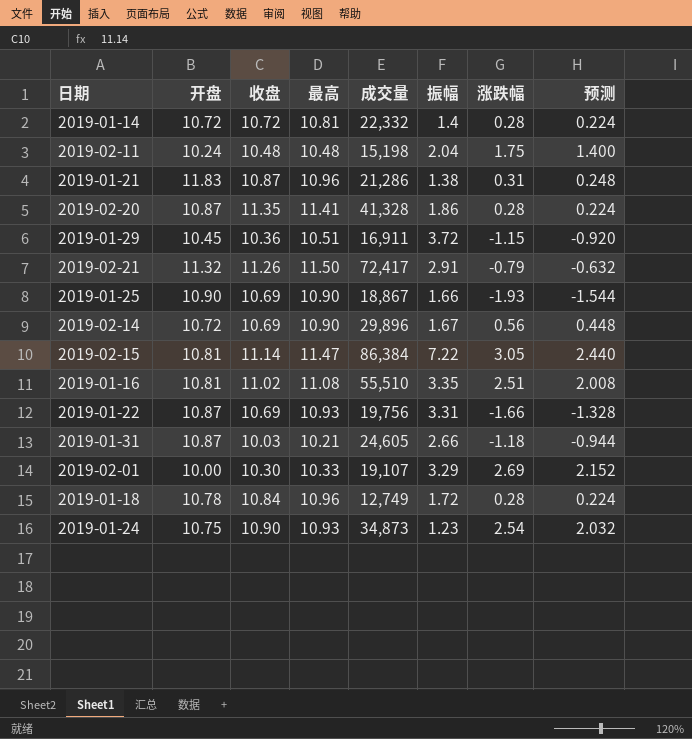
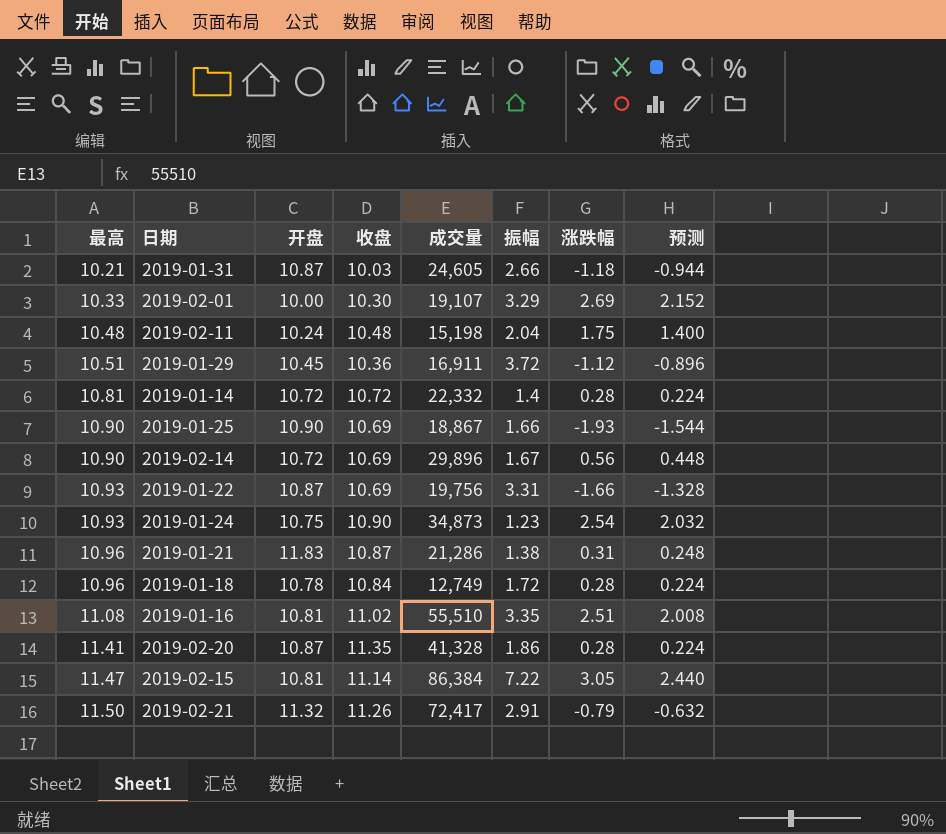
row order: none -> 最高 ascending
column 最高 | position: 4 -> 1
2019-01-29 | 涨跌幅: -1.15 -> -1.12
2019-01-29 | 预测: -0.920 -> -0.896

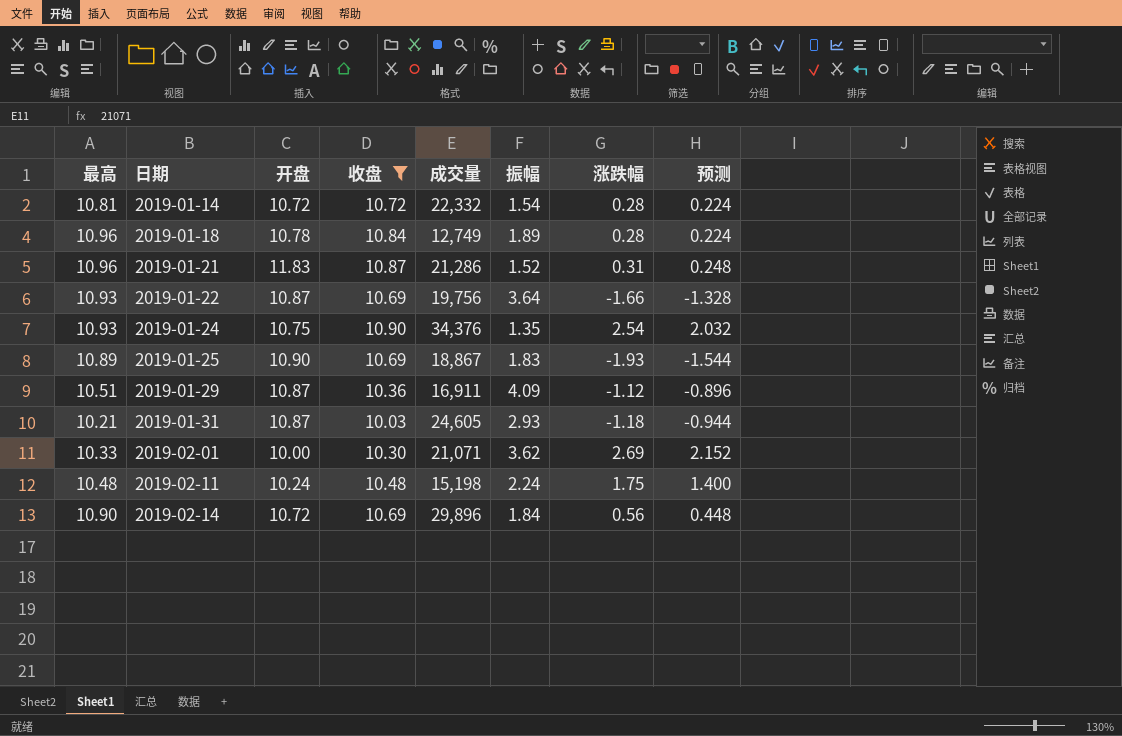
filter: none -> 收盘 <= 10.90
row order: 最高 ascending -> 日期 ascending
2019-01-14 | 振幅: 1.4 -> 1.54
2019-01-18 | 振幅: 1.72 -> 1.89
2019-01-21 | 振幅: 1.38 -> 1.52
2019-01-22 | 振幅: 3.31 -> 3.64
2019-01-24 | 成交量: 34,873 -> 34,376
2019-01-24 | 振幅: 1.23 -> 1.35
2019-01-25 | 最高: 10.90 -> 10.89
2019-01-25 | 振幅: 1.66 -> 1.83
2019-01-29 | 开盘: 10.45 -> 10.87
2019-01-29 | 振幅: 3.72 -> 4.09
2019-01-31 | 振幅: 2.66 -> 2.93
2019-02-01 | 成交量: 19,107 -> 21,071
2019-02-01 | 振幅: 3.29 -> 3.62
2019-02-11 | 振幅: 2.04 -> 2.24
2019-02-14 | 振幅: 1.67 -> 1.84

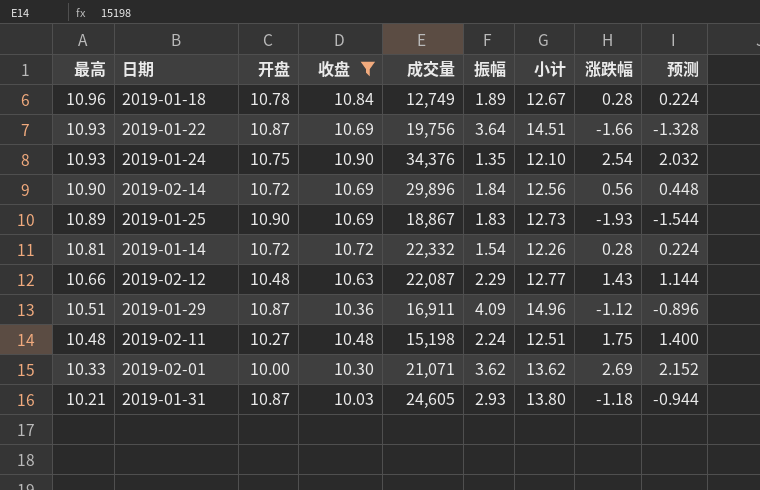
row order: 日期 ascending -> 最高 descending
column 小计 | formula: none -> [开盘] + [振幅]
row 2019-01-21: 10.96 | 11.83 | 10.87 | 21,286 | 1.52 | 0.31 | 0.248 -> none
row 2019-02-12: none -> 10.66 | 10.48 | 10.63 | 22,087 | 2.29 | 12.77 | 1.43 | 1.144
2019-02-11 | 开盘: 10.24 -> 10.27

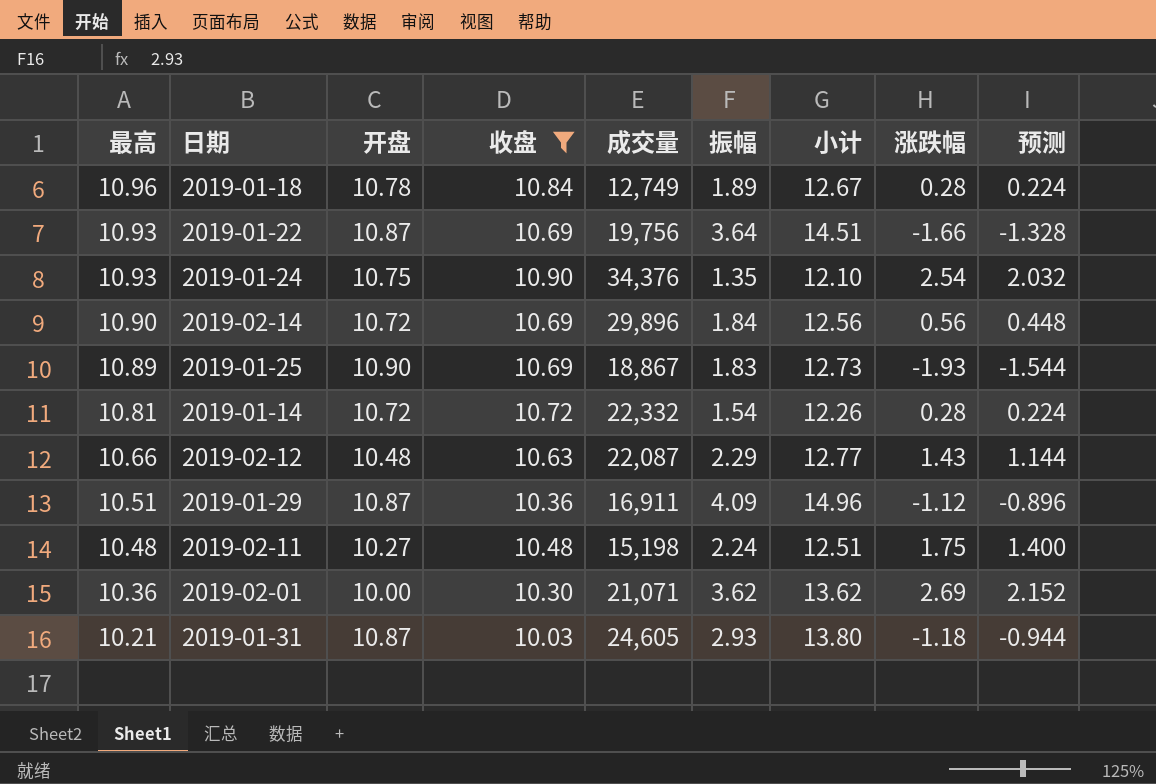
2019-02-01 | 最高: 10.33 -> 10.36

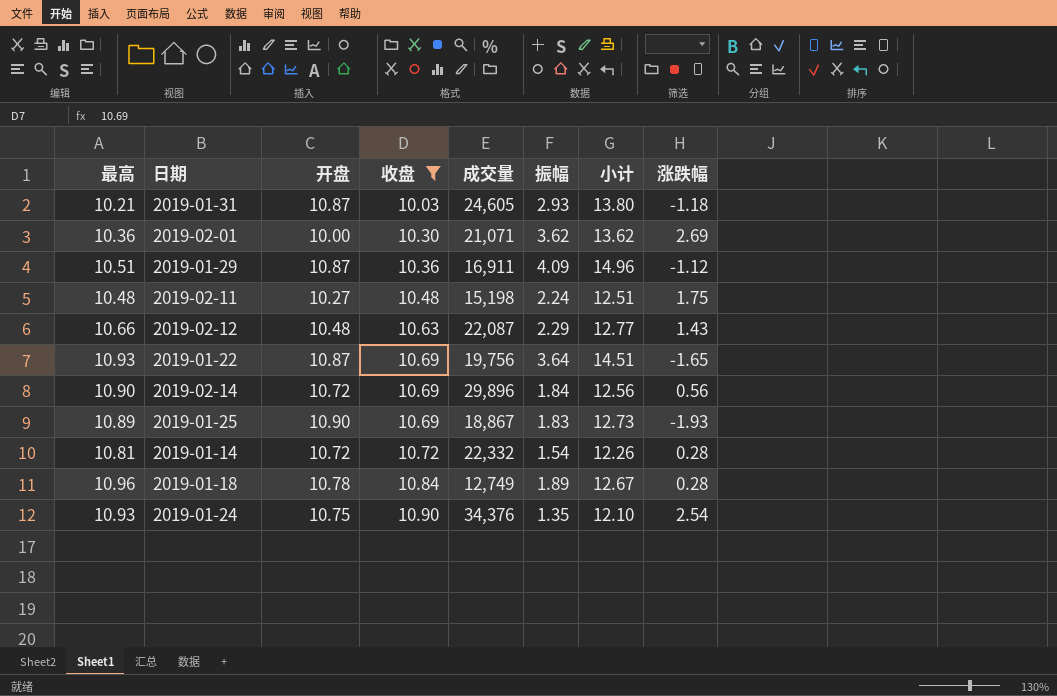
row order: 最高 descending -> 收盘 ascending
column 预测 | formula: [涨跌幅] * 0.8 -> none
2019-01-22 | 涨跌幅: -1.66 -> -1.65

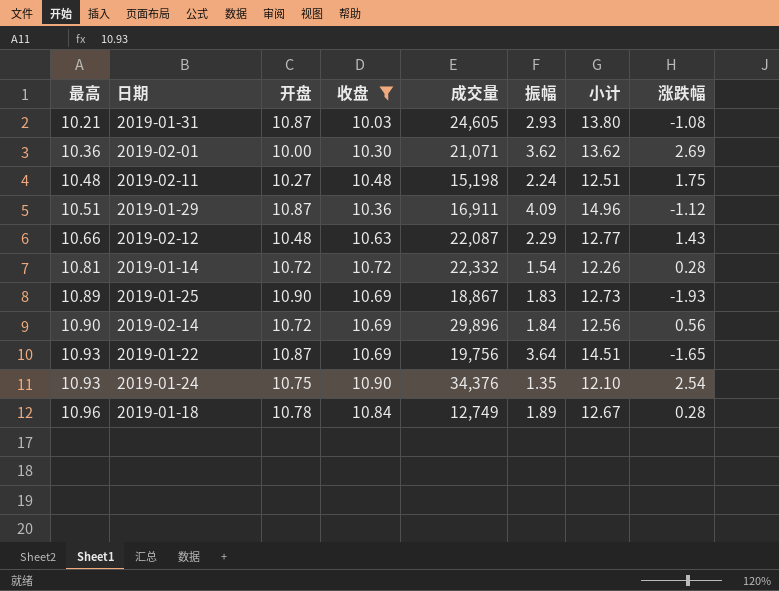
row order: 收盘 ascending -> 最高 ascending
2019-01-31 | 涨跌幅: -1.18 -> -1.08

